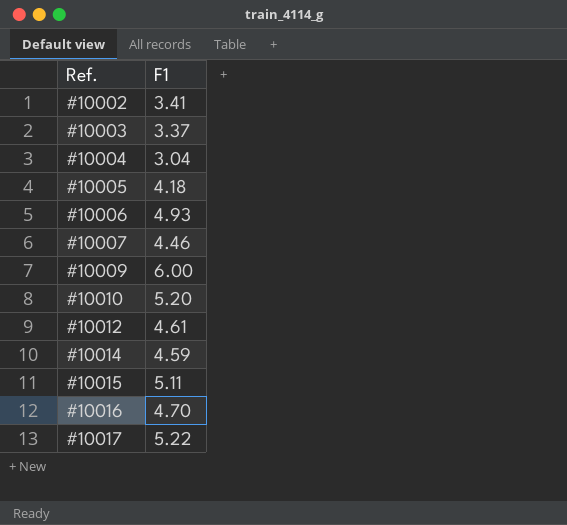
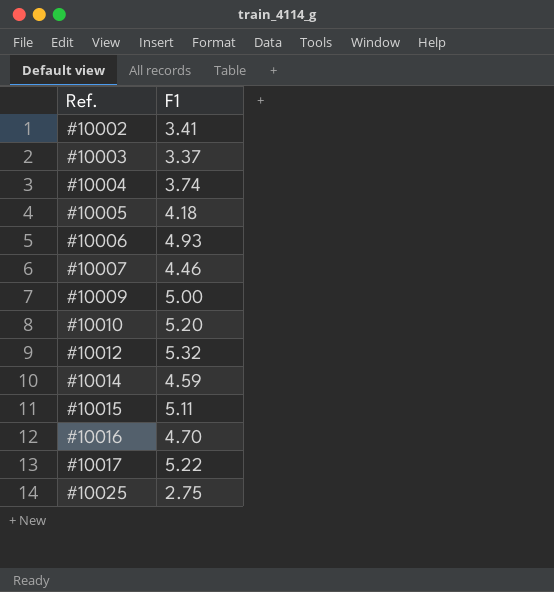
#10004 | F1: 3.04 -> 3.74
#10009 | F1: 6.00 -> 5.00
#10012 | F1: 4.61 -> 5.32
row #10025: none -> 2.75

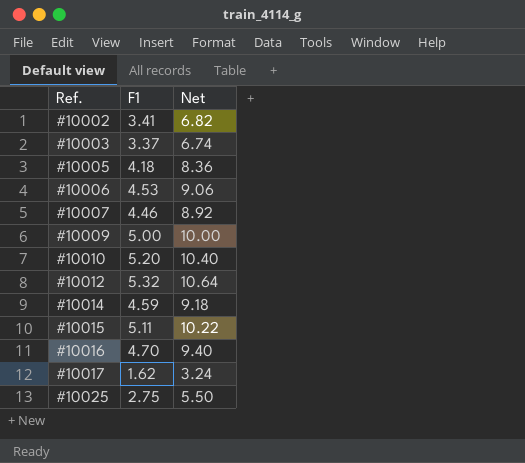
column Net | formula: none -> [F1] * 2
row #10004: 3.74 -> none
#10006 | F1: 4.93 -> 4.53
#10017 | F1: 5.22 -> 1.62

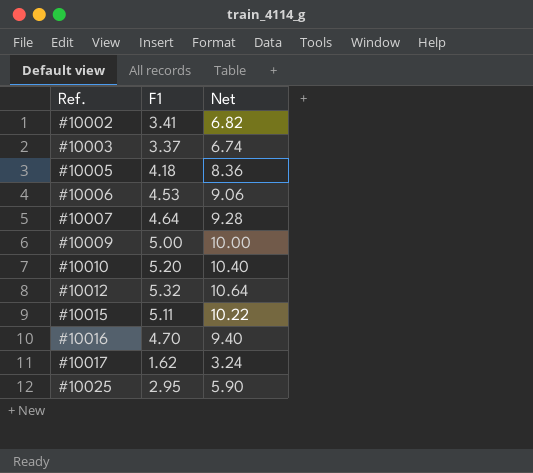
row #10014: 4.59 | 9.18 -> none
#10007 | F1: 4.46 -> 4.64
#10007 | Net: 8.92 -> 9.28
#10025 | F1: 2.75 -> 2.95
#10025 | Net: 5.50 -> 5.90

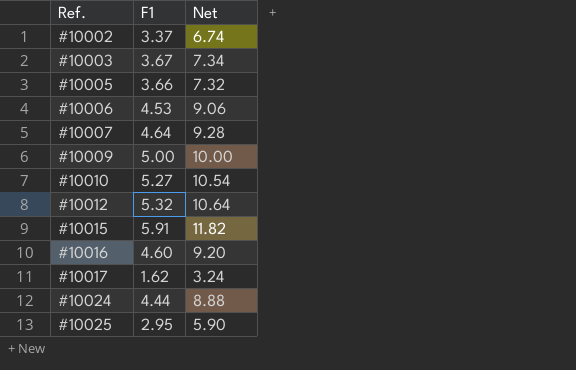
#10002 | F1: 3.41 -> 3.37
#10002 | Net: 6.82 -> 6.74
#10003 | F1: 3.37 -> 3.67
#10003 | Net: 6.74 -> 7.34
#10005 | F1: 4.18 -> 3.66
#10005 | Net: 8.36 -> 7.32
#10010 | F1: 5.20 -> 5.27
#10010 | Net: 10.40 -> 10.54
#10015 | F1: 5.11 -> 5.91
#10015 | Net: 10.22 -> 11.82
#10016 | F1: 4.70 -> 4.60
#10016 | Net: 9.40 -> 9.20
row #10024: none -> 4.44 | 8.88

